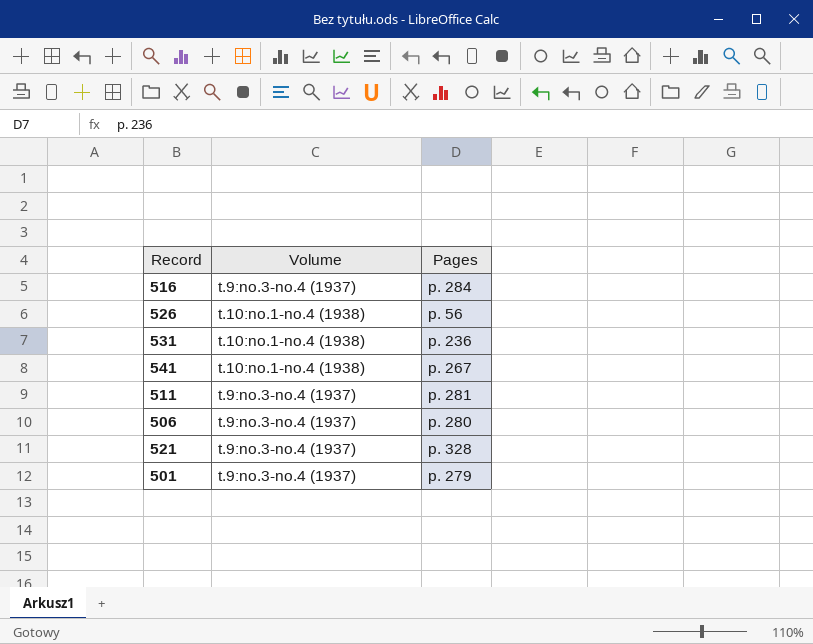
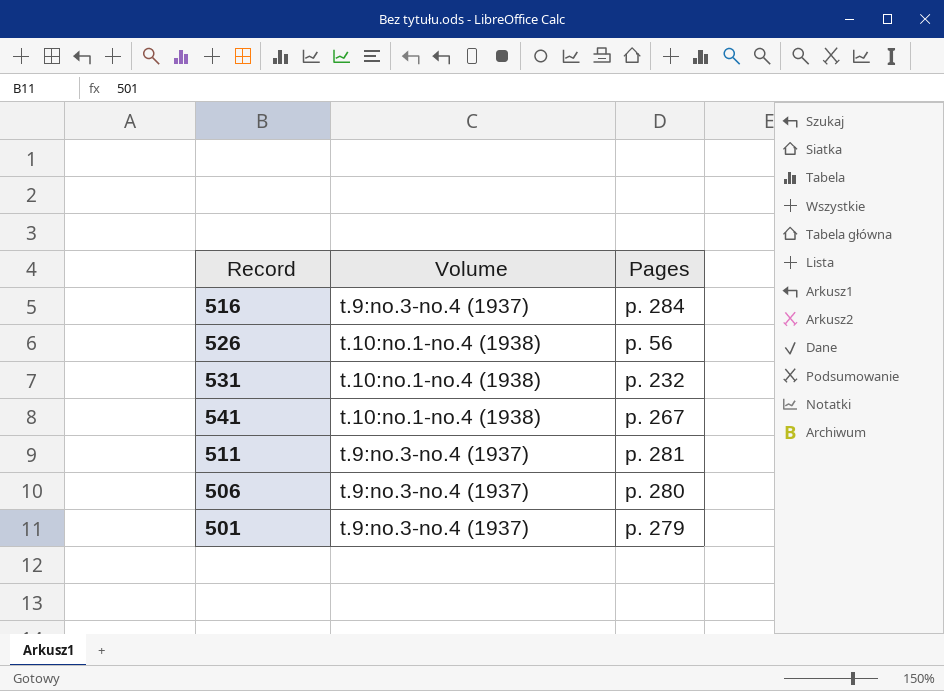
row 521: t.9:no.3-no.4 (1937) | p. 328 -> none
531 | Pages: p. 236 -> p. 232

